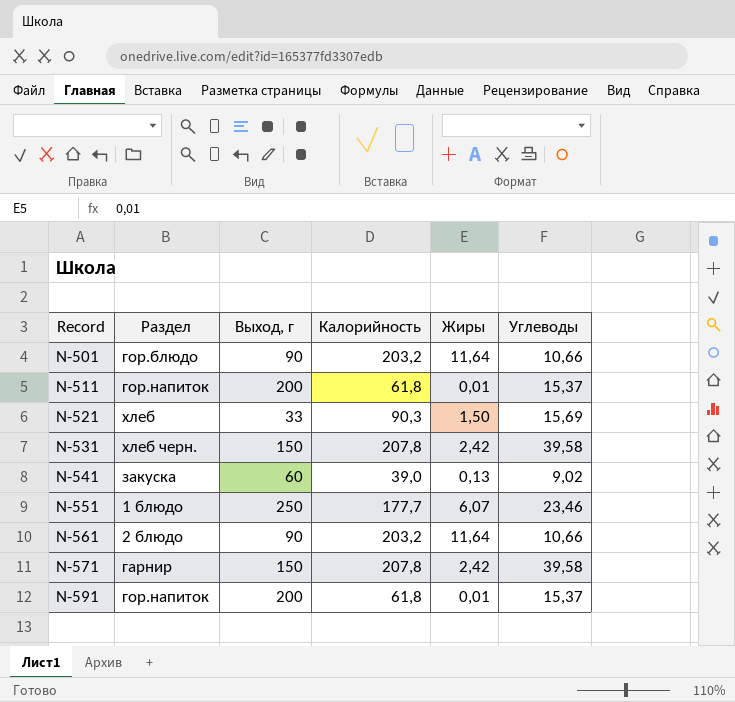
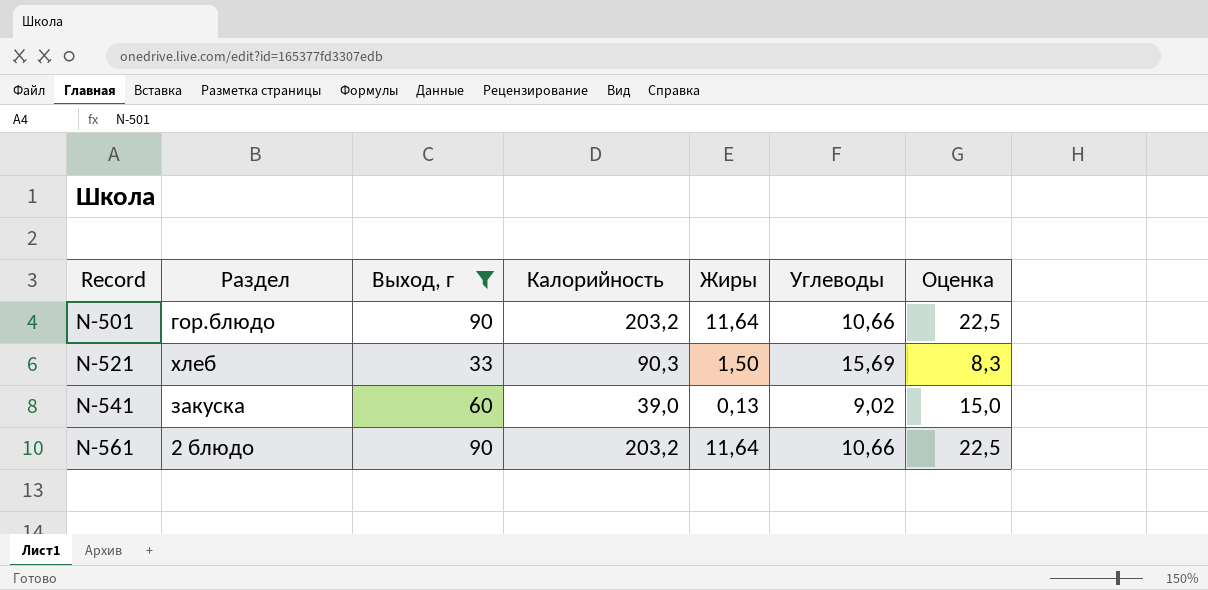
filter: none -> Выход, г <= 90
column Оценка | formula: none -> [Выход, г] * 0,25

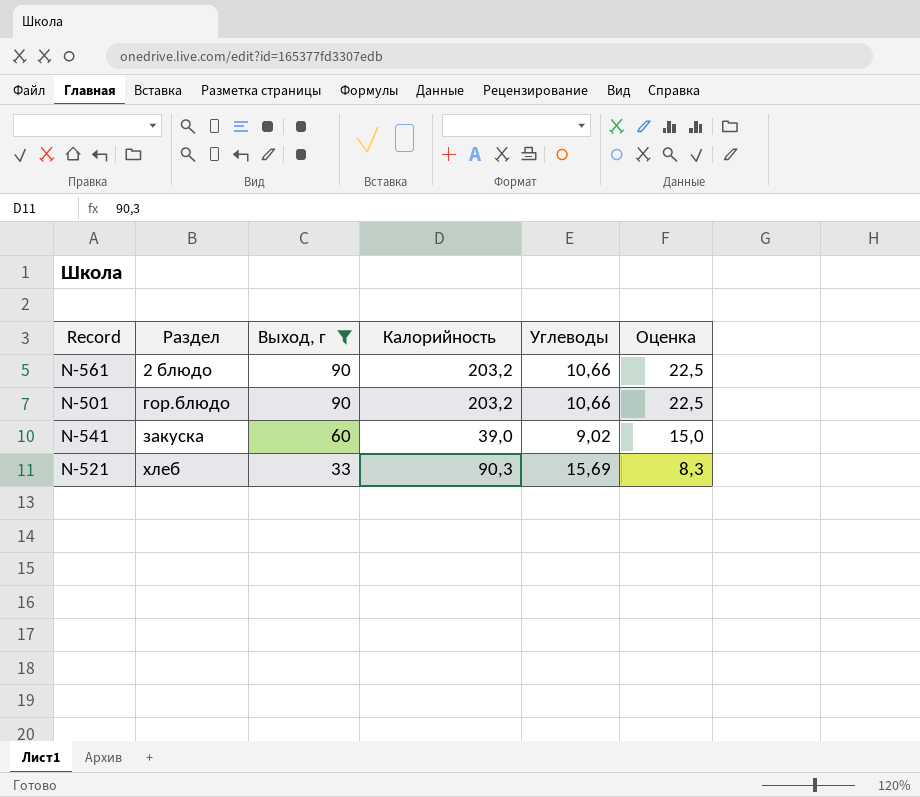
row order: Record ascending -> Раздел ascending
column Жиры | position: 5 -> none

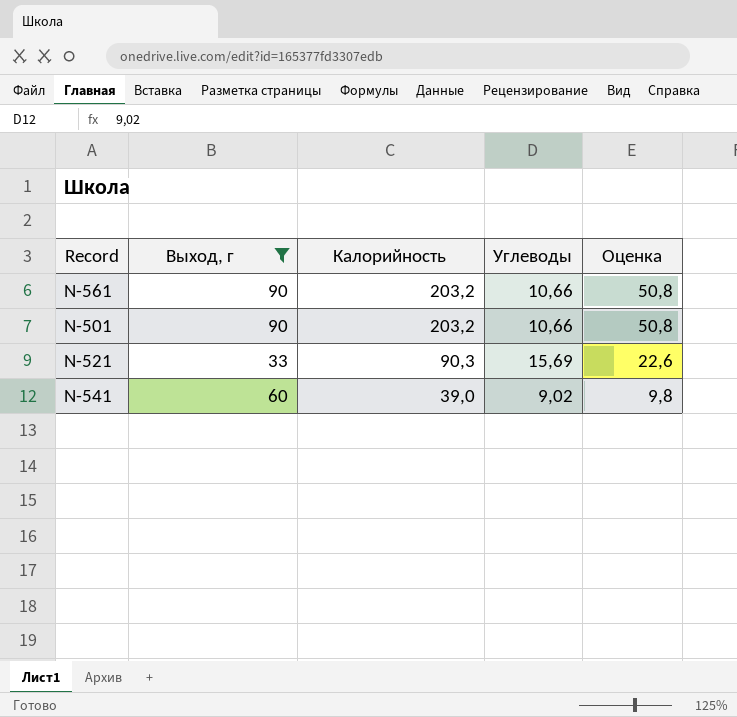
row order: Раздел ascending -> Калорийность descending
column Раздел | position: 2 -> none
column Оценка | formula: [Выход, г] * 0,25 -> [Калорийность] * 0,25

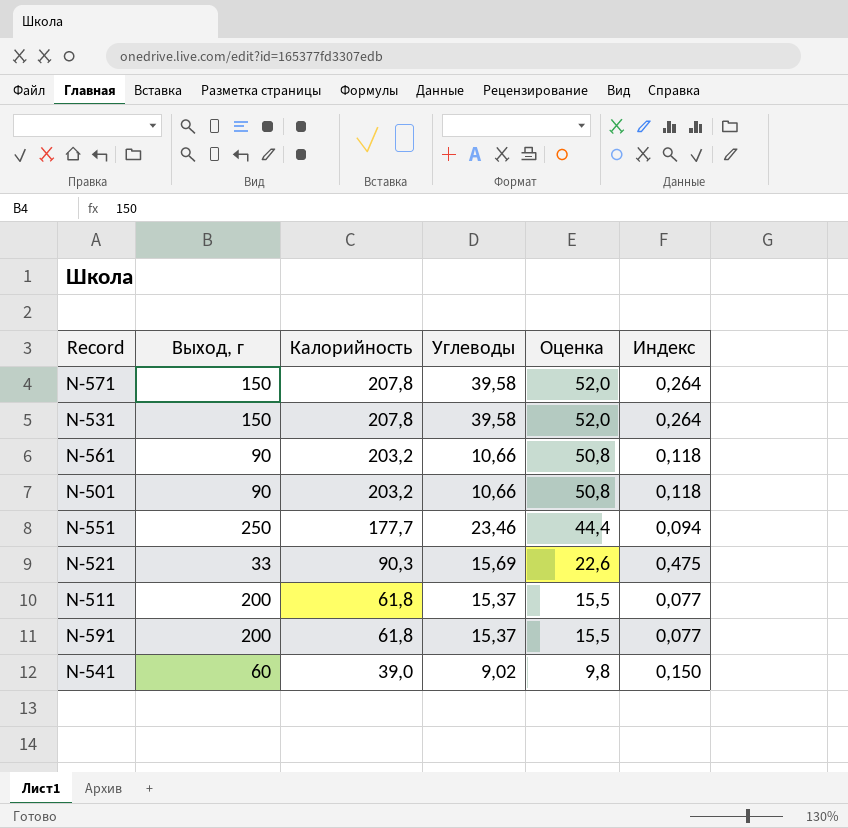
filter: Выход, г <= 90 -> none
column Индекс | formula: none -> [Углеводы] / [Выход, г]

